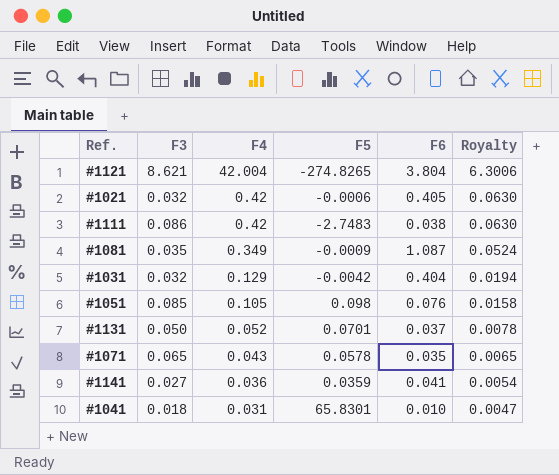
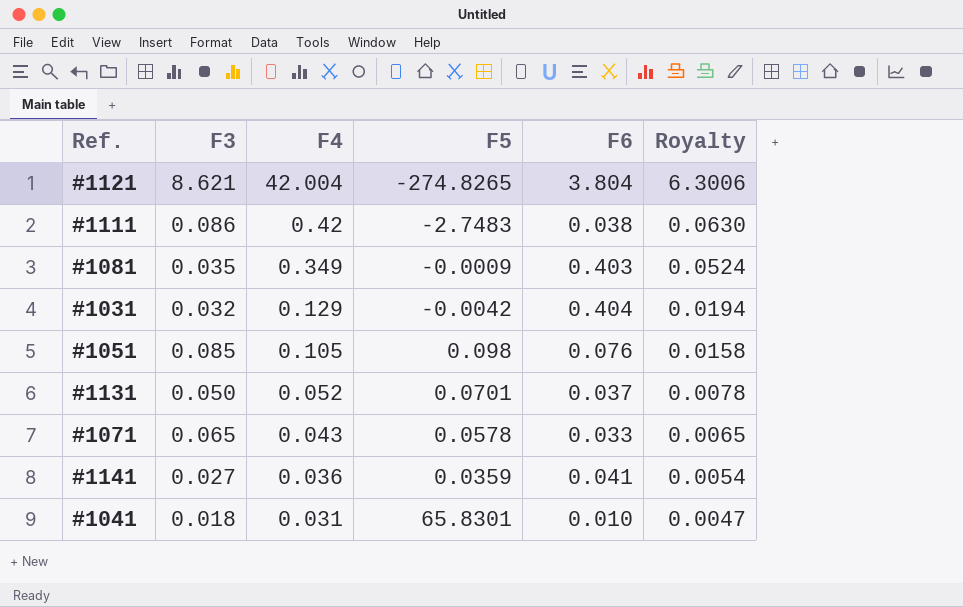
row #1021: 0.032 | 0.42 | -0.0006 | 0.405 | 0.0630 -> none
#1081 | F6: 1.087 -> 0.403
#1071 | F6: 0.035 -> 0.033

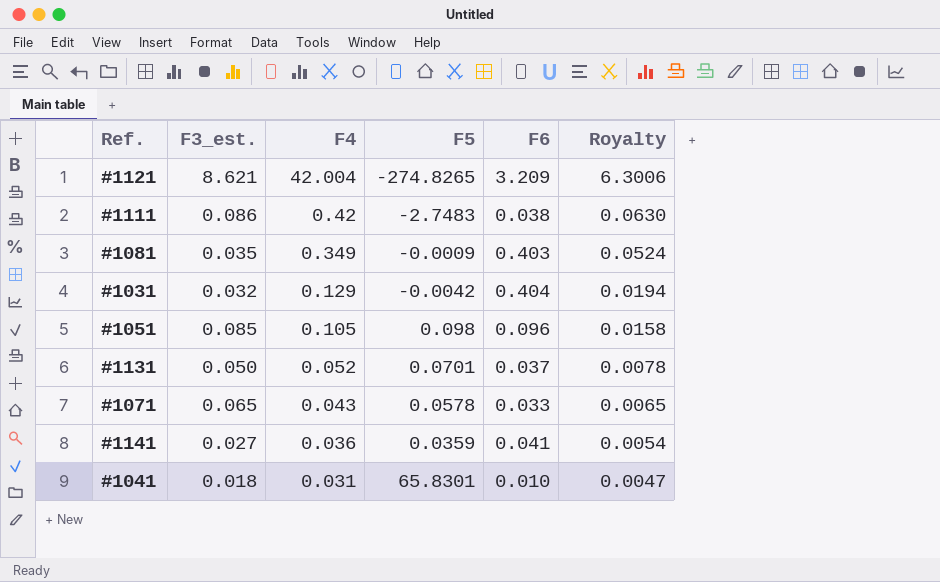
column name: F3 -> F3_est.
#1121 | F6: 3.804 -> 3.209
#1051 | F6: 0.076 -> 0.096

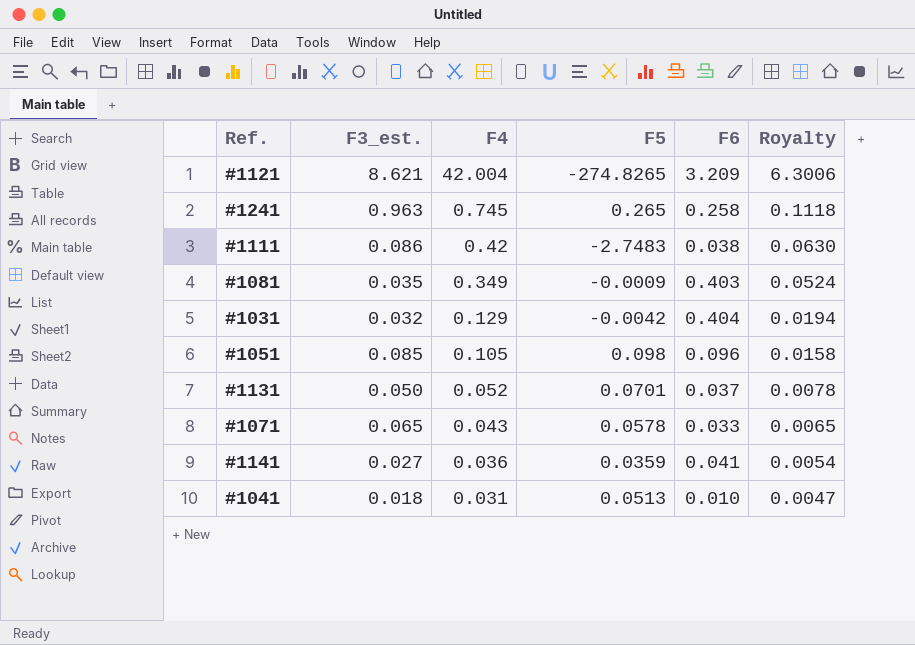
row #1241: none -> 0.963 | 0.745 | 0.265 | 0.258 | 0.1118
#1041 | F5: 65.8301 -> 0.0513

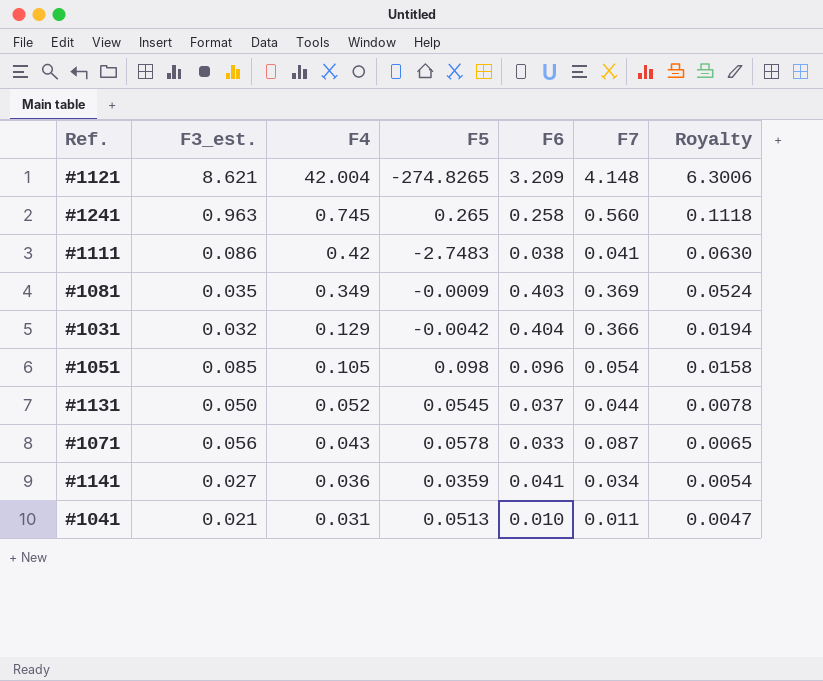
column F7 | position: none -> 6
#1131 | F5: 0.0701 -> 0.0545
#1071 | F3_est.: 0.065 -> 0.056
#1041 | F3_est.: 0.018 -> 0.021

